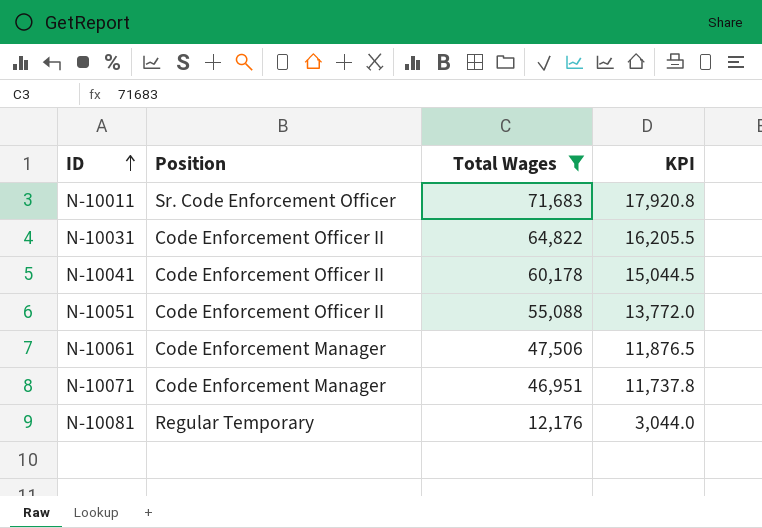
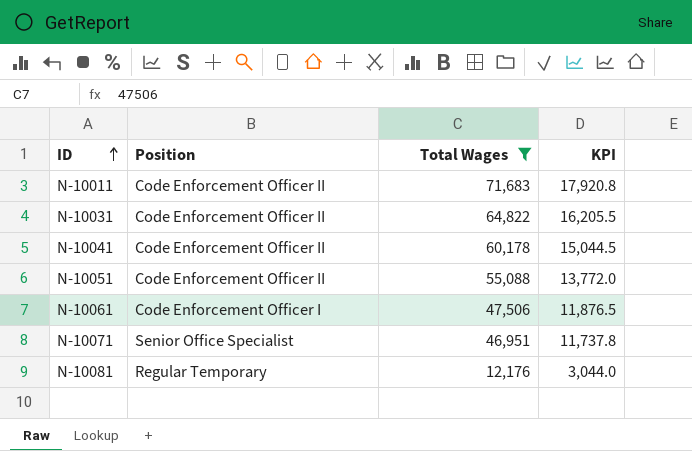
N-10011 | Position: Sr. Code Enforcement Officer -> Code Enforcement Officer II
N-10061 | Position: Code Enforcement Manager -> Code Enforcement Officer I
N-10071 | Position: Code Enforcement Manager -> Senior Office Specialist

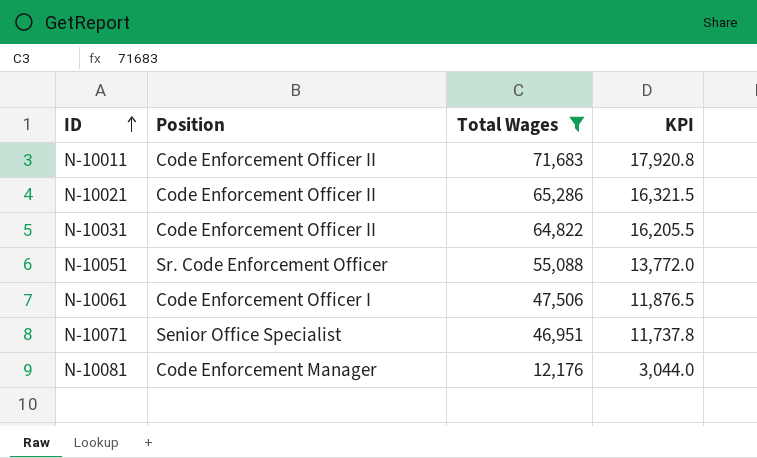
row N-10041: Code Enforcement Officer II | 60,178 | 15,044.5 -> none
row N-10021: none -> Code Enforcement Officer II | 65,286 | 16,321.5
N-10051 | Position: Code Enforcement Officer II -> Sr. Code Enforcement Officer
N-10081 | Position: Regular Temporary -> Code Enforcement Manager

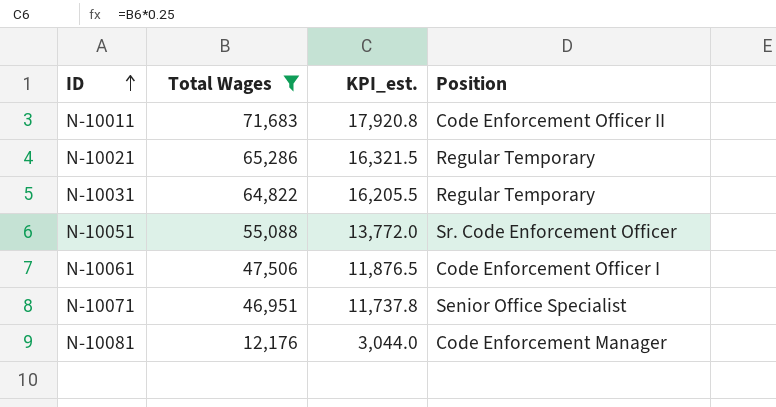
column name: KPI -> KPI_est.
column Position | position: 2 -> 4
N-10021 | Position: Code Enforcement Officer II -> Regular Temporary
N-10031 | Position: Code Enforcement Officer II -> Regular Temporary

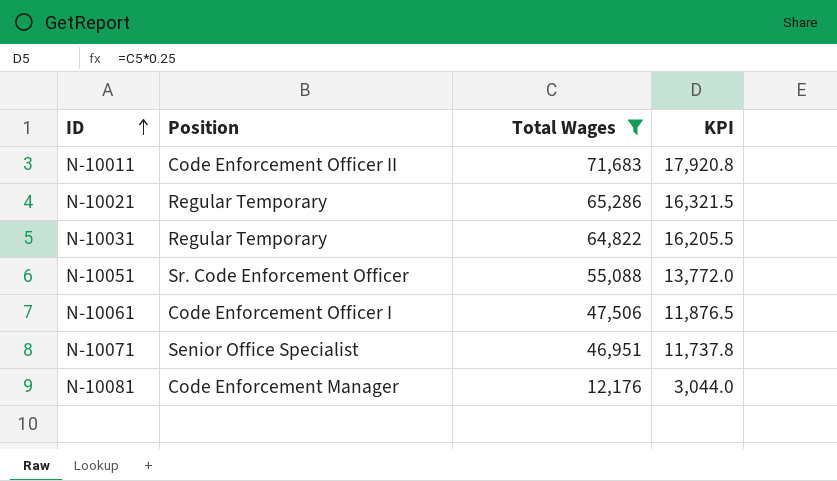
column Position | position: 4 -> 2
column name: KPI_est. -> KPI

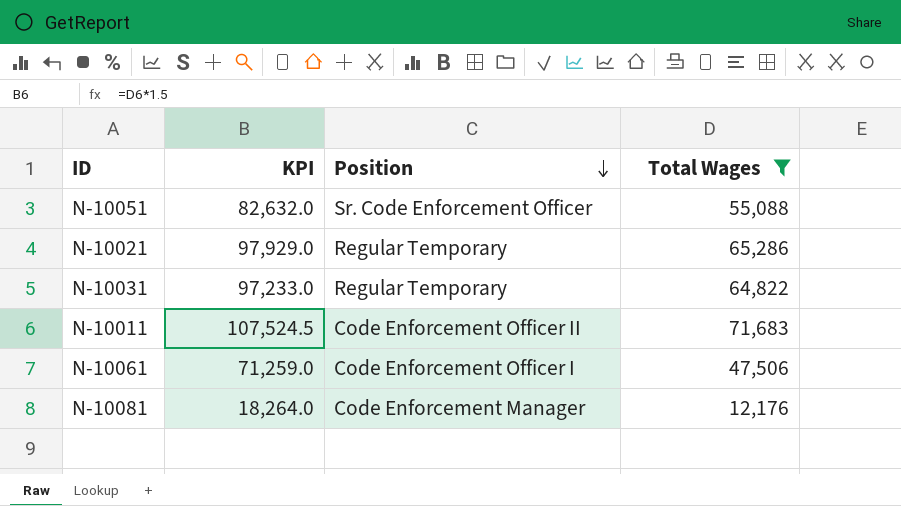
row order: ID ascending -> Position descending
column KPI | formula: [Total Wages] * 0.25 -> [Total Wages] * 1.5
column KPI | position: 4 -> 2
row N-10071: Senior Office Specialist | 46,951 | 11,737.8 -> none

